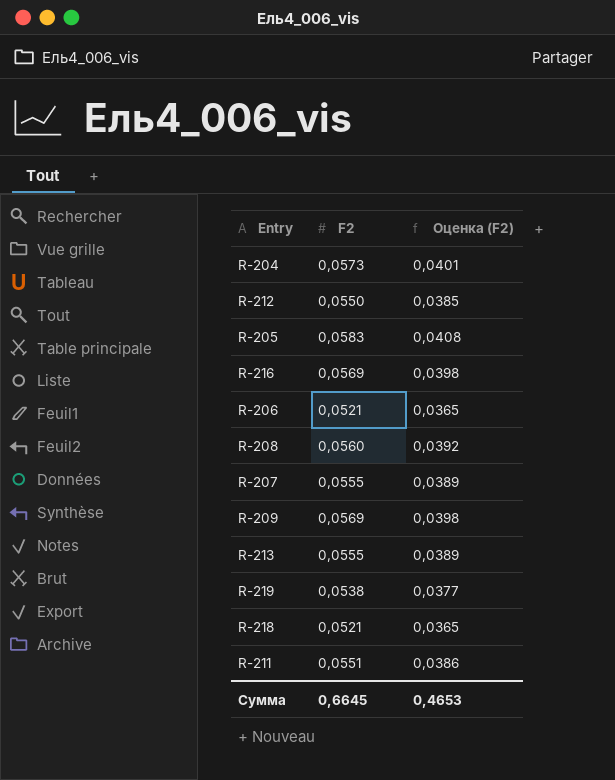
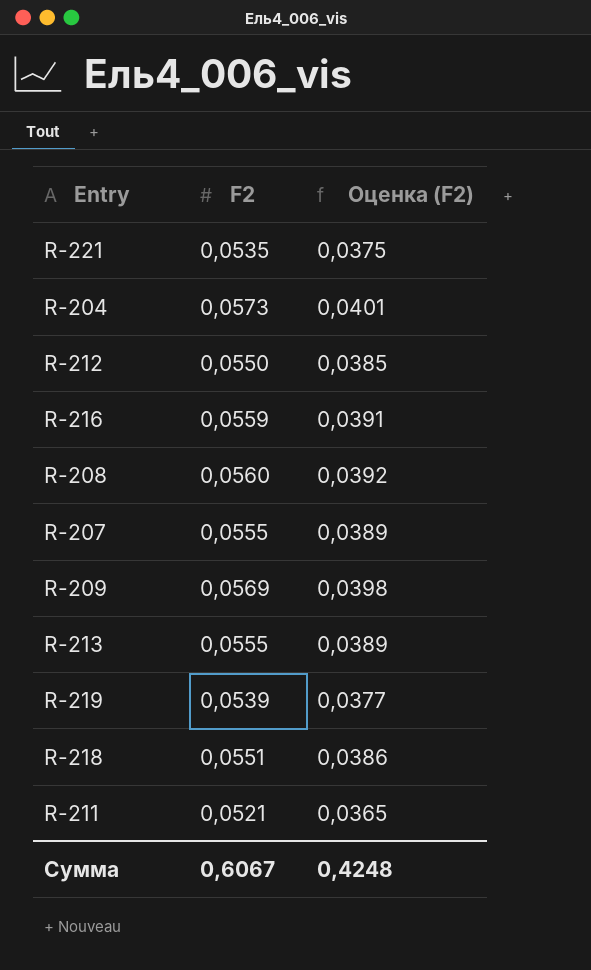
row R-205: 0,0583 | 0,0408 -> none
row R-206: 0,0521 | 0,0365 -> none
row R-221: none -> 0,0535 | 0,0375
R-216 | F2: 0,0569 -> 0,0559
R-216 | Оценка (F2): 0,0398 -> 0,0391
R-219 | F2: 0,0538 -> 0,0539
R-218 | F2: 0,0521 -> 0,0551
R-218 | Оценка (F2): 0,0365 -> 0,0386
R-211 | F2: 0,0551 -> 0,0521
R-211 | Оценка (F2): 0,0386 -> 0,0365
Сумма | F2: 0,6645 -> 0,6067
Сумма | Оценка (F2): 0,4653 -> 0,4248

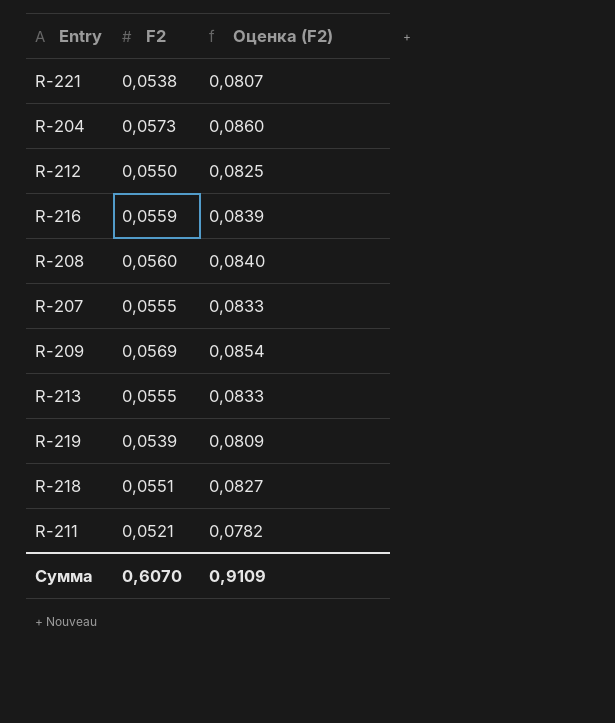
column Оценка (F2) | formula: [F2] * 0,7 -> [F2] * 1,5
R-221 | F2: 0,0535 -> 0,0538
Сумма | F2: 0,6067 -> 0,6070
Сумма | Оценка (F2): 0,4248 -> 0,9109

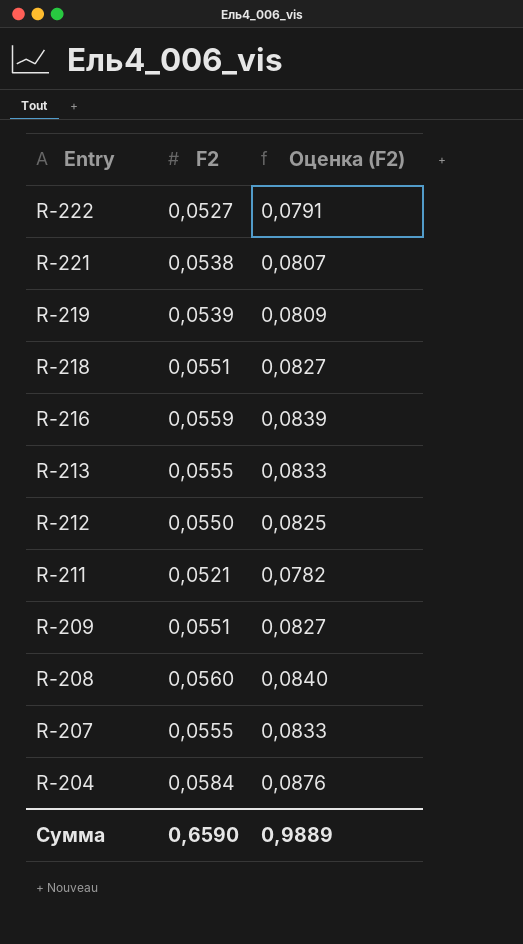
row order: none -> Entry descending
row R-222: none -> 0,0527 | 0,0791
R-209 | F2: 0,0569 -> 0,0551
R-209 | Оценка (F2): 0,0854 -> 0,0827
R-204 | F2: 0,0573 -> 0,0584
R-204 | Оценка (F2): 0,0860 -> 0,0876
Сумма | F2: 0,6070 -> 0,6590
Сумма | Оценка (F2): 0,9109 -> 0,9889

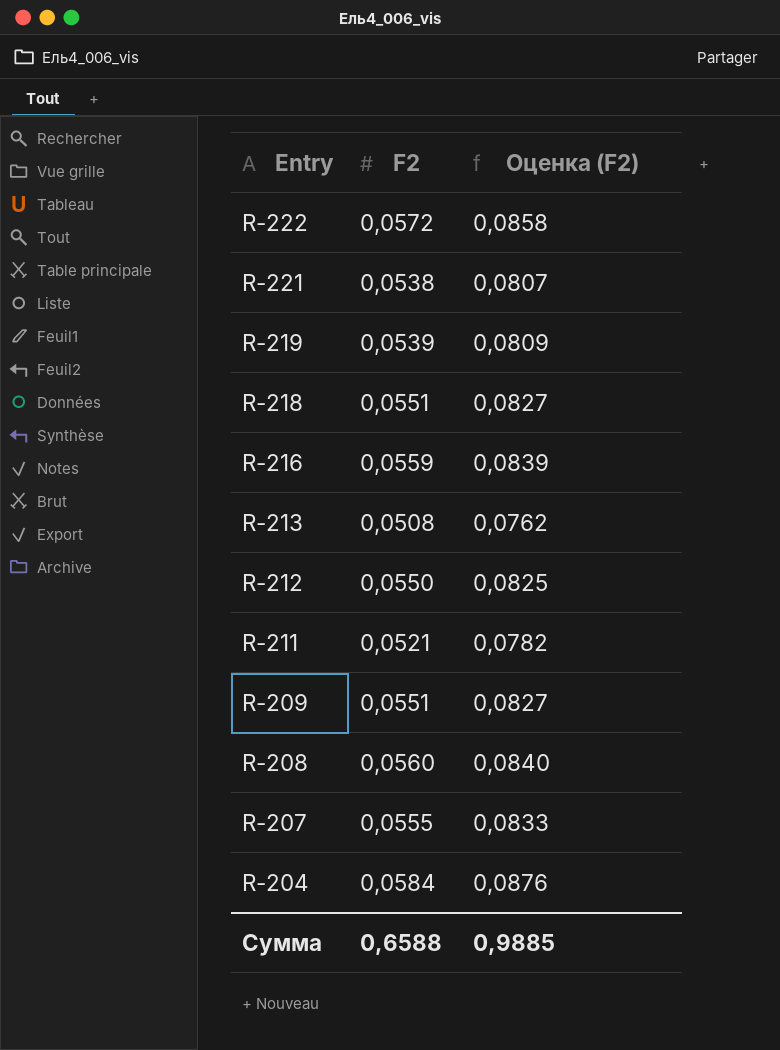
R-222 | F2: 0,0527 -> 0,0572
R-222 | Оценка (F2): 0,0791 -> 0,0858
R-213 | F2: 0,0555 -> 0,0508
R-213 | Оценка (F2): 0,0833 -> 0,0762
Сумма | F2: 0,6590 -> 0,6588
Сумма | Оценка (F2): 0,9889 -> 0,9885

